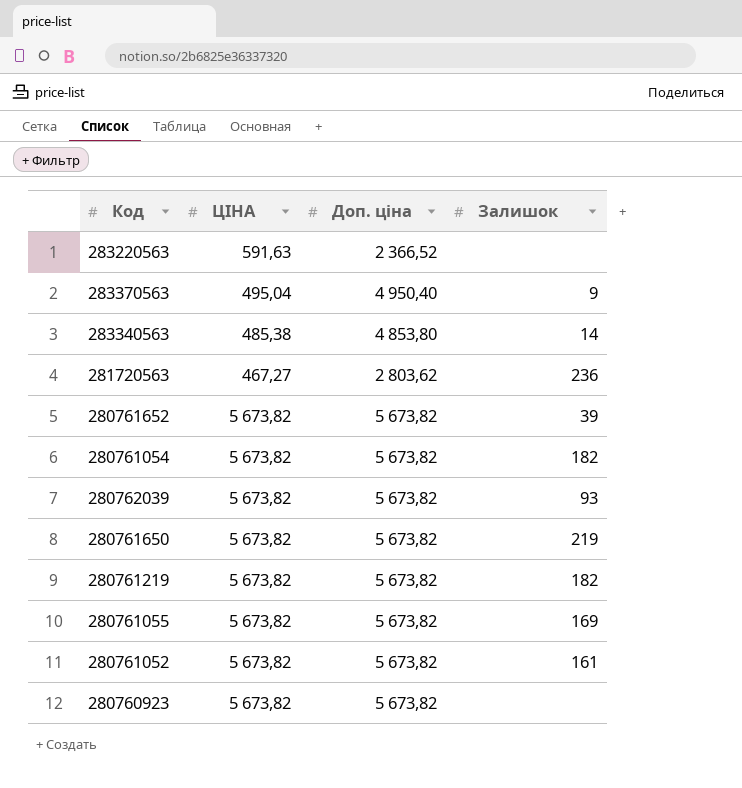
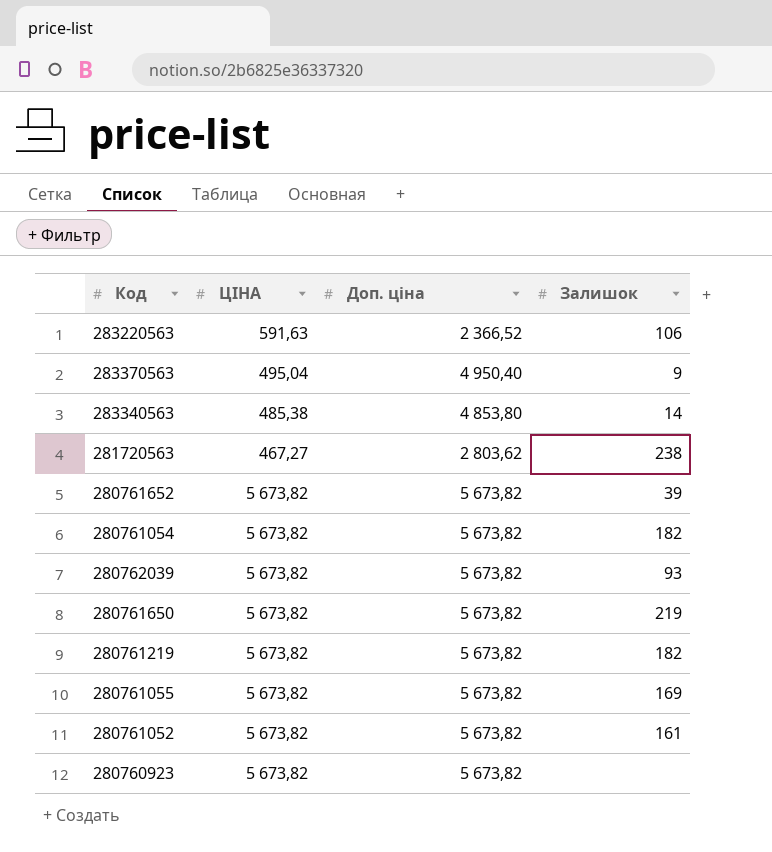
283220563 | Залишок: none -> 106
281720563 | Залишок: 236 -> 238

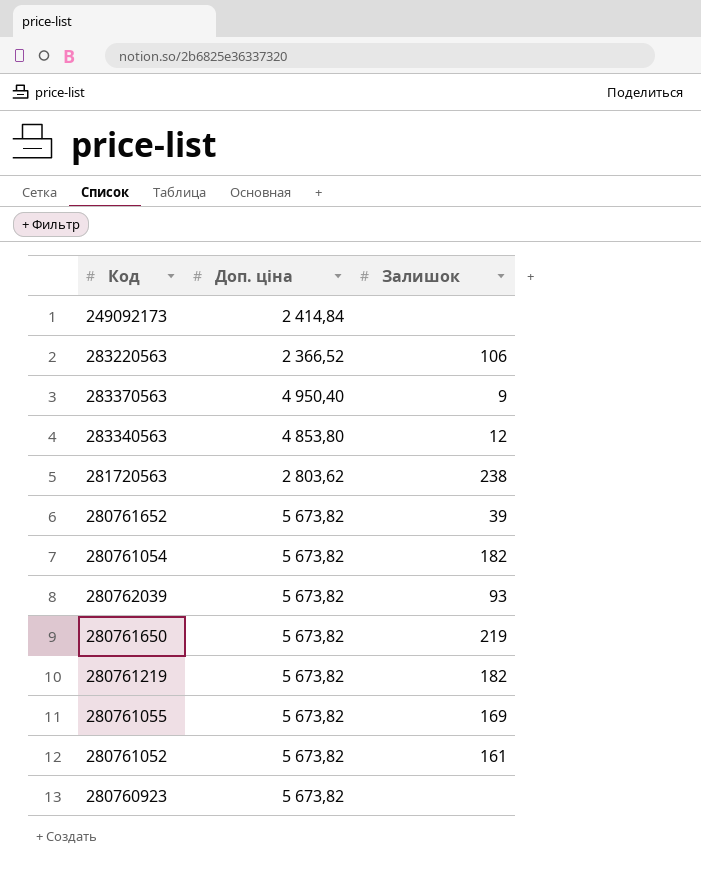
column ЦІНА | position: 2 -> none
row 249092173: none -> 2 414,84 | none
283340563 | Залишок: 14 -> 12

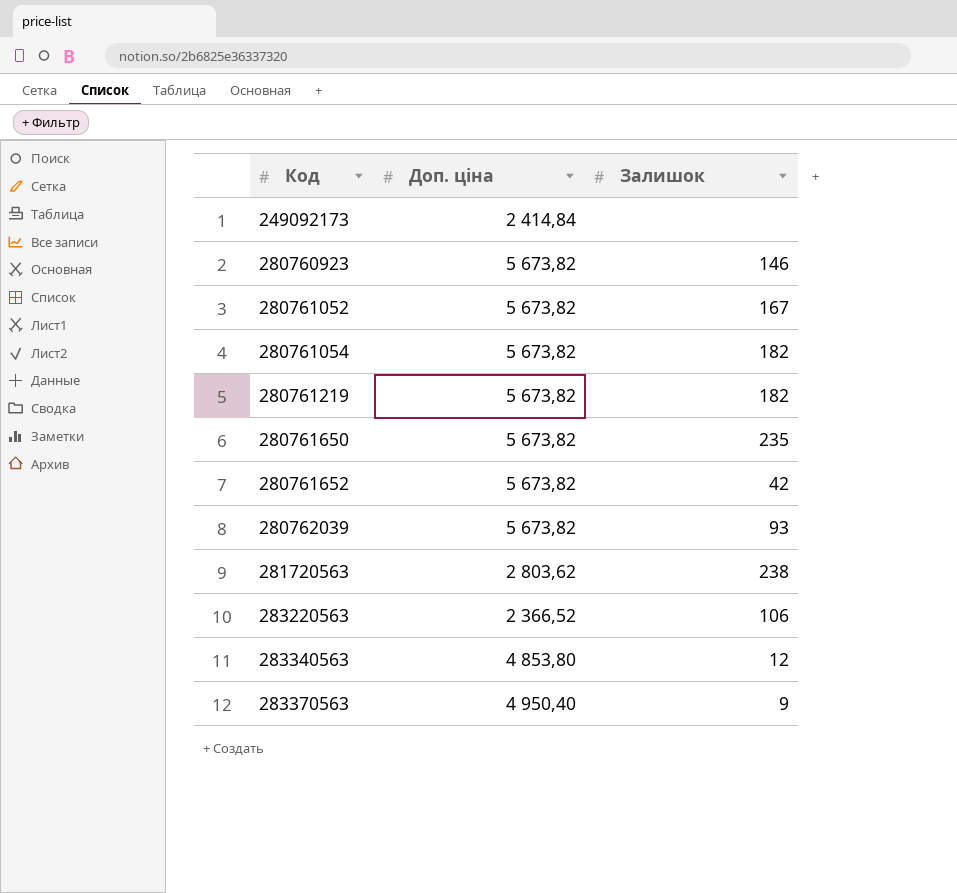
row order: none -> Код ascending
row 280761055: 5 673,82 | 169 -> none
280760923 | Залишок: none -> 146
280761052 | Залишок: 161 -> 167
280761650 | Залишок: 219 -> 235
280761652 | Залишок: 39 -> 42

